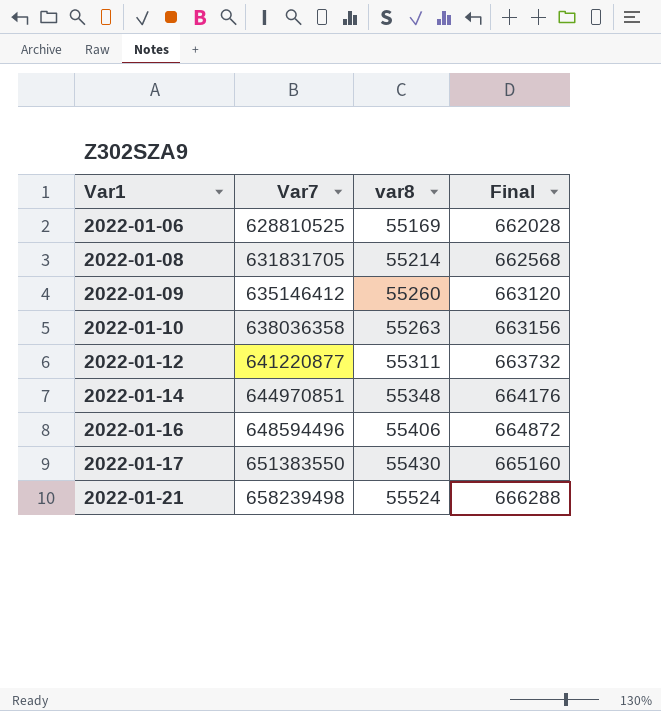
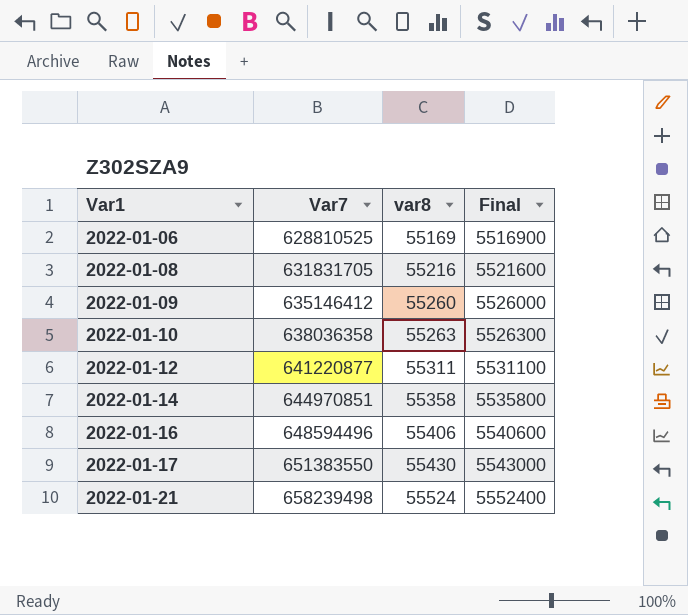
column Final | formula: [var8] * 12 -> [var8] * 100
2022-01-08 | var8: 55214 -> 55216
2022-01-14 | var8: 55348 -> 55358

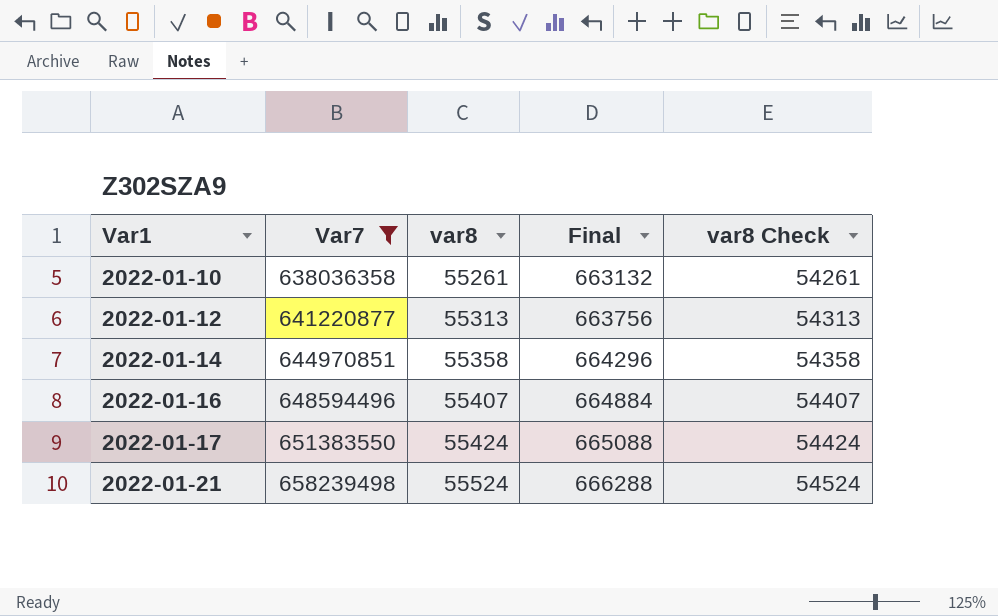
filter: none -> Var7 >= 638036358
column Final | formula: [var8] * 100 -> [var8] * 12
column var8 Check | formula: none -> [var8] - 1000
2022-01-10 | var8: 55263 -> 55261
2022-01-12 | var8: 55311 -> 55313
2022-01-16 | var8: 55406 -> 55407
2022-01-17 | var8: 55430 -> 55424

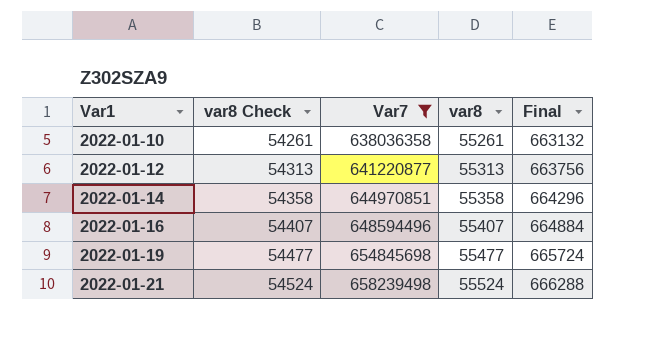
column var8 Check | position: 5 -> 2
row 2022-01-17: 651383550 | 55424 | 665088 | 54424 -> none
row 2022-01-19: none -> 54477 | 654845698 | 55477 | 665724

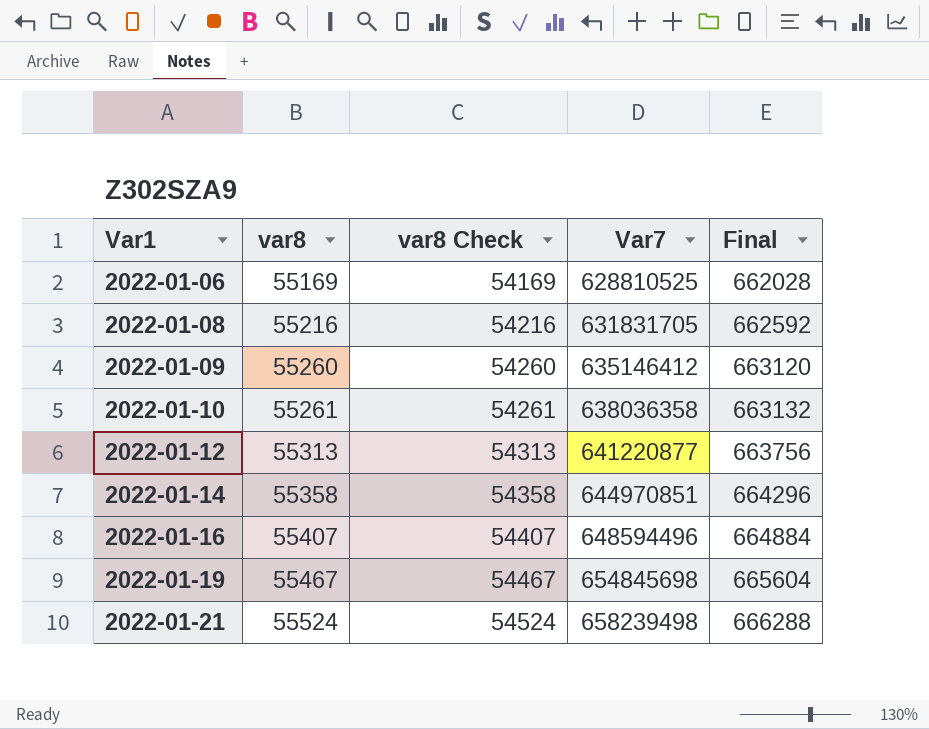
filter: Var7 >= 638036358 -> none
column var8 | position: 4 -> 2
2022-01-19 | var8: 55477 -> 55467
2022-01-19 | var8 Check: 54477 -> 54467
2022-01-19 | Final: 665724 -> 665604

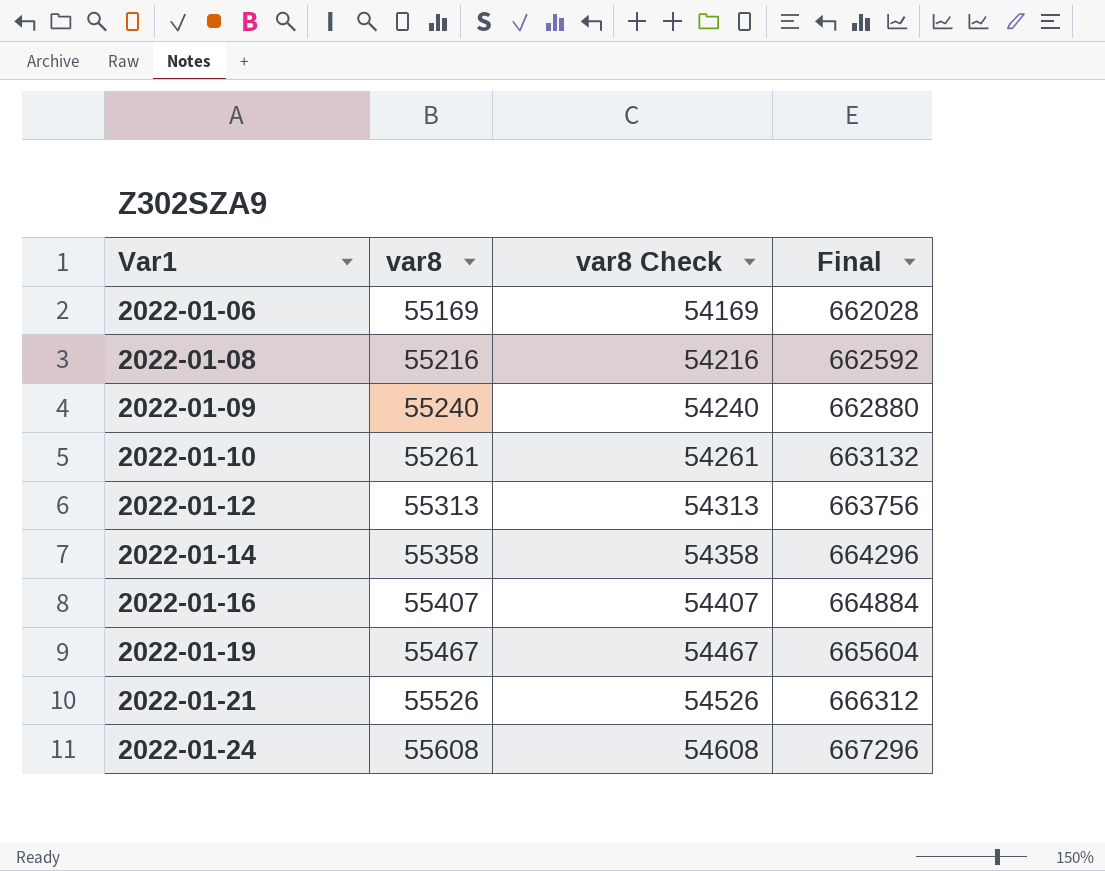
column Var7 | position: 4 -> none
2022-01-09 | var8: 55260 -> 55240
2022-01-09 | var8 Check: 54260 -> 54240
2022-01-09 | Final: 663120 -> 662880
2022-01-21 | var8: 55524 -> 55526
2022-01-21 | var8 Check: 54524 -> 54526
2022-01-21 | Final: 666288 -> 666312
row 2022-01-24: none -> 55608 | 54608 | 667296

